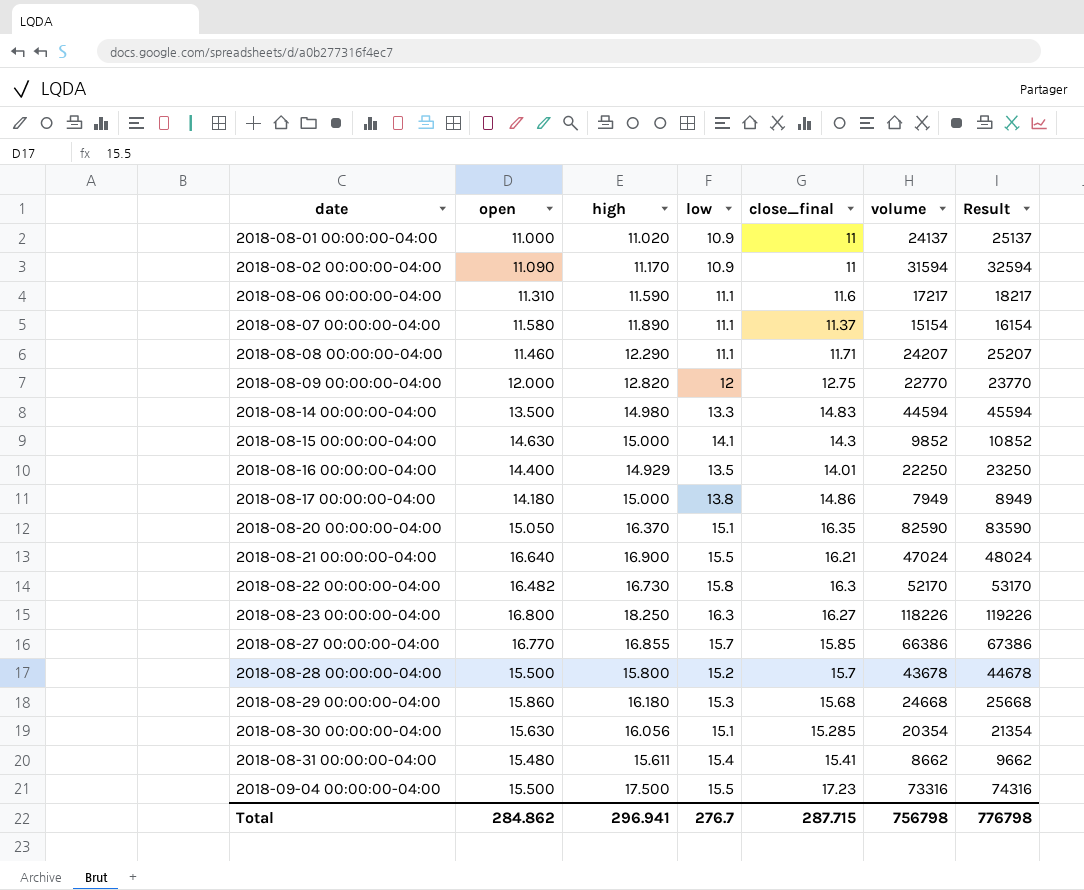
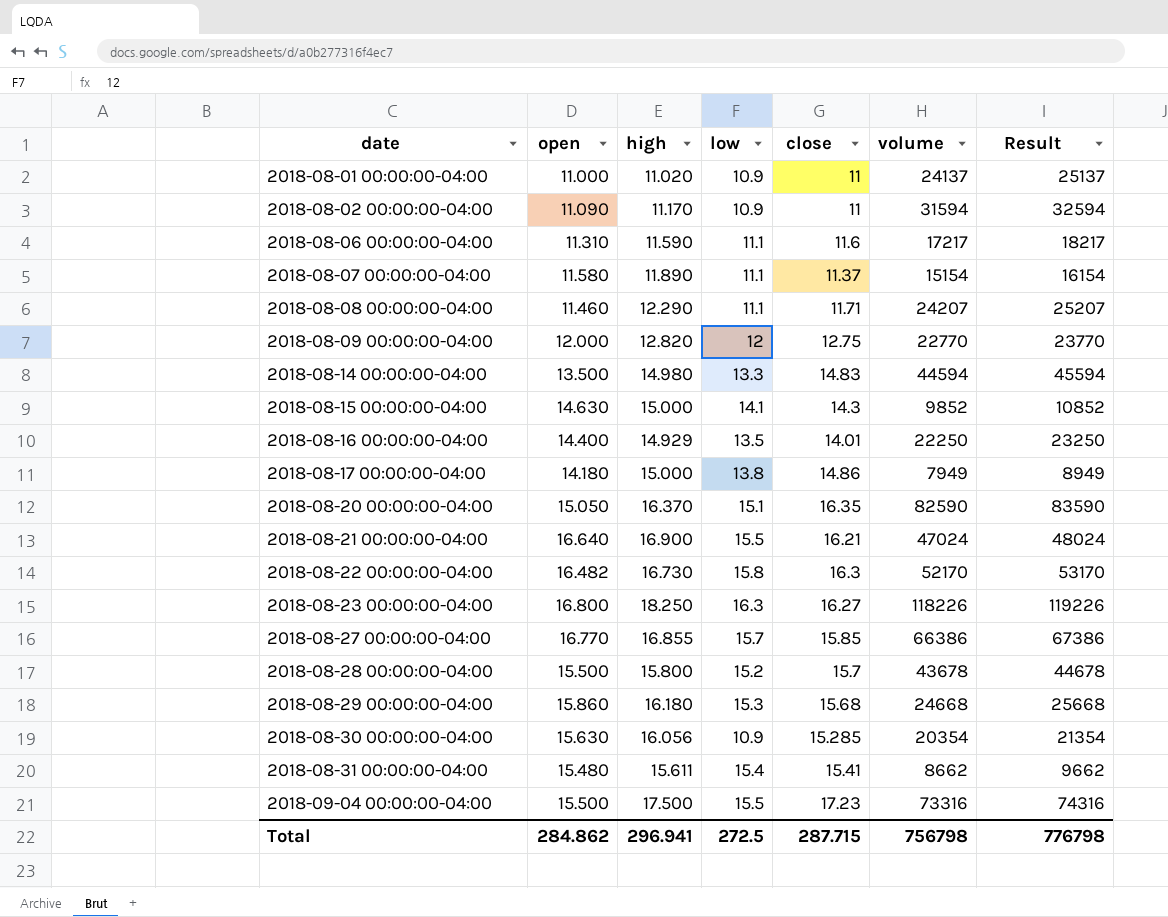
column name: close_final -> close
2018-08-30 00:00:00-04:00 | low: 15.1 -> 10.9
Total | low: 276.7 -> 272.5

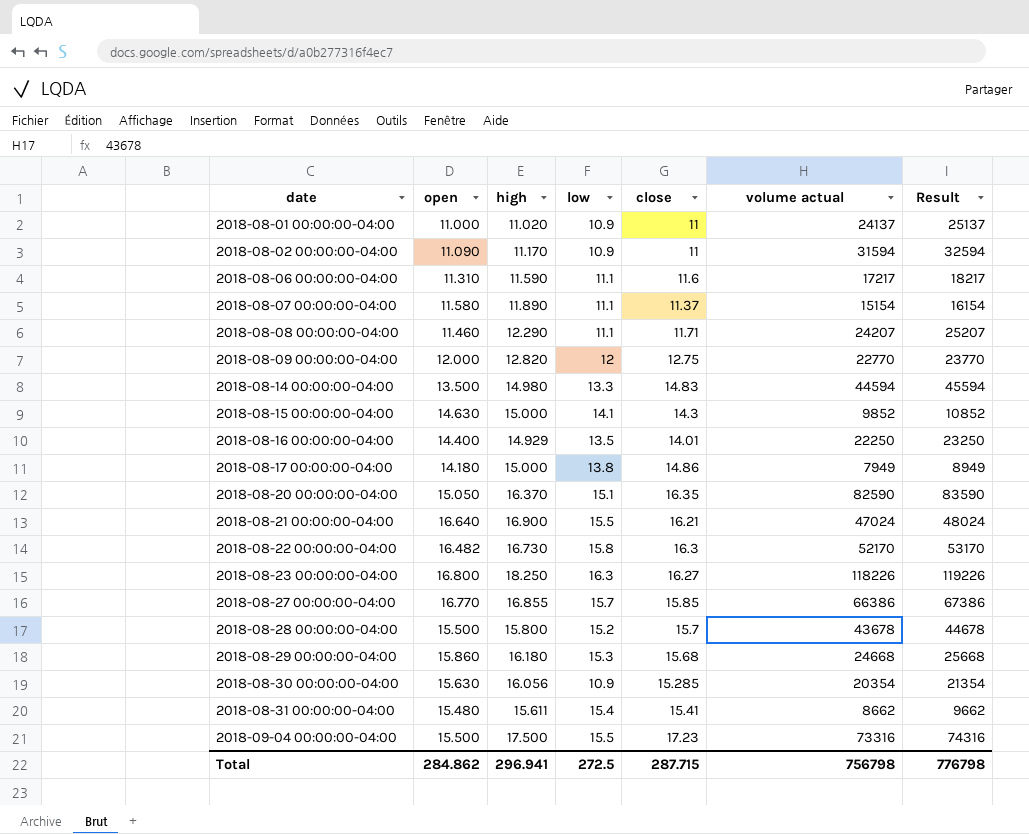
column name: volume -> volume actual

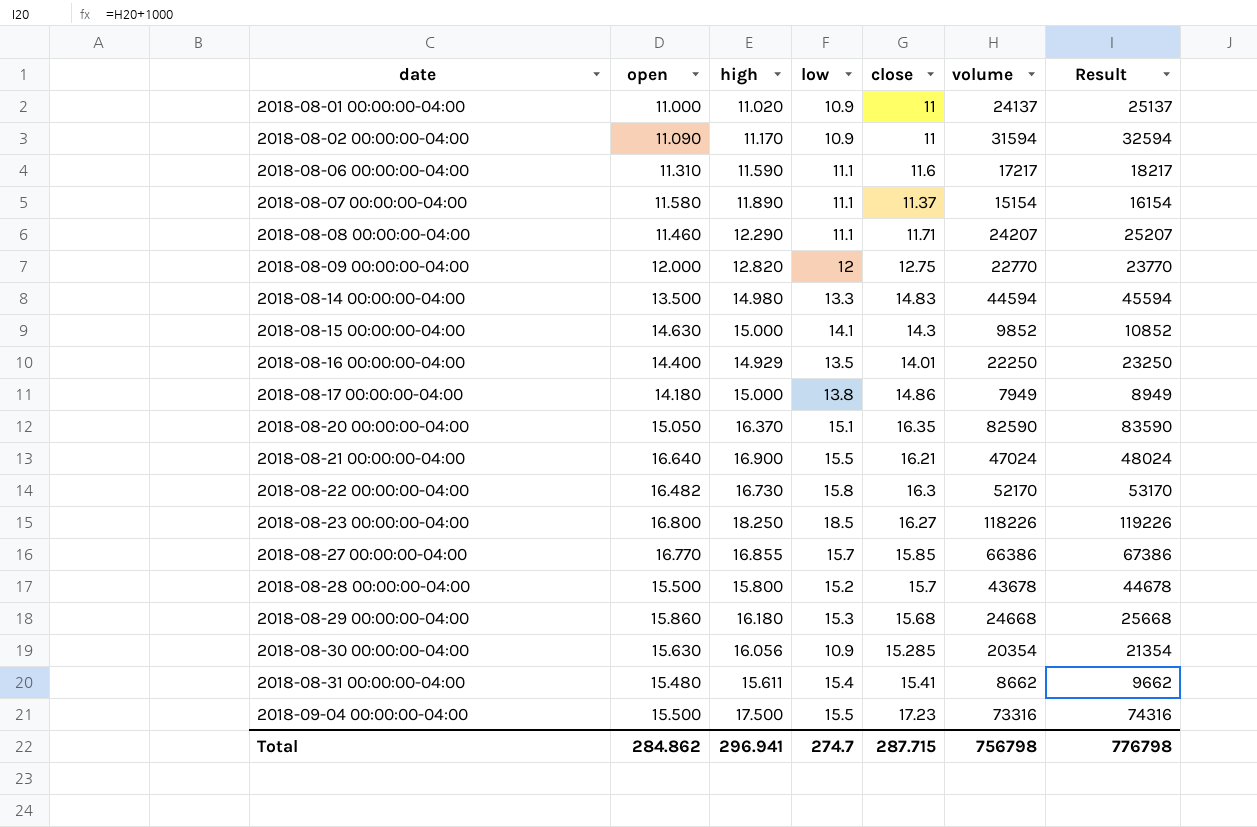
column name: volume actual -> volume
2018-08-23 00:00:00-04:00 | low: 16.3 -> 18.5
Total | low: 272.5 -> 274.7

